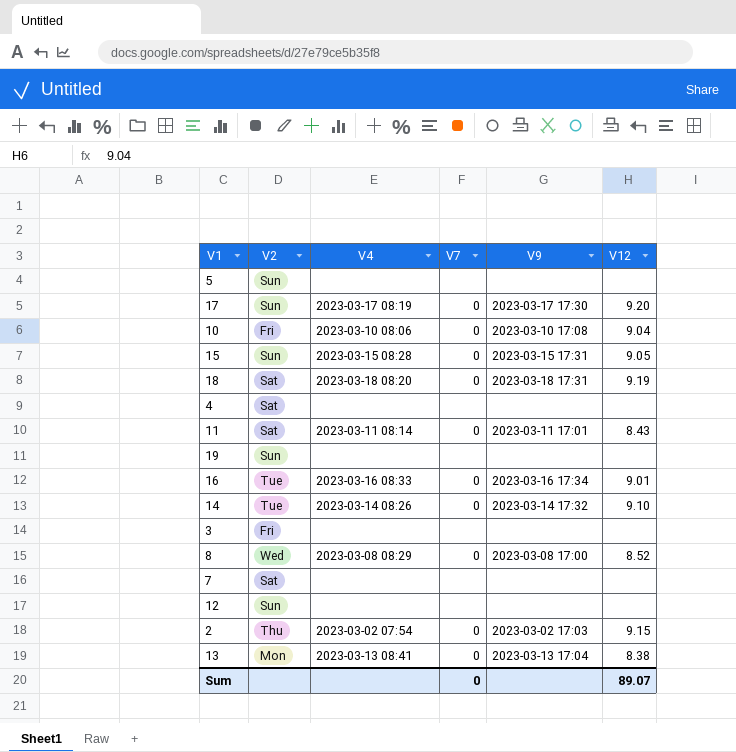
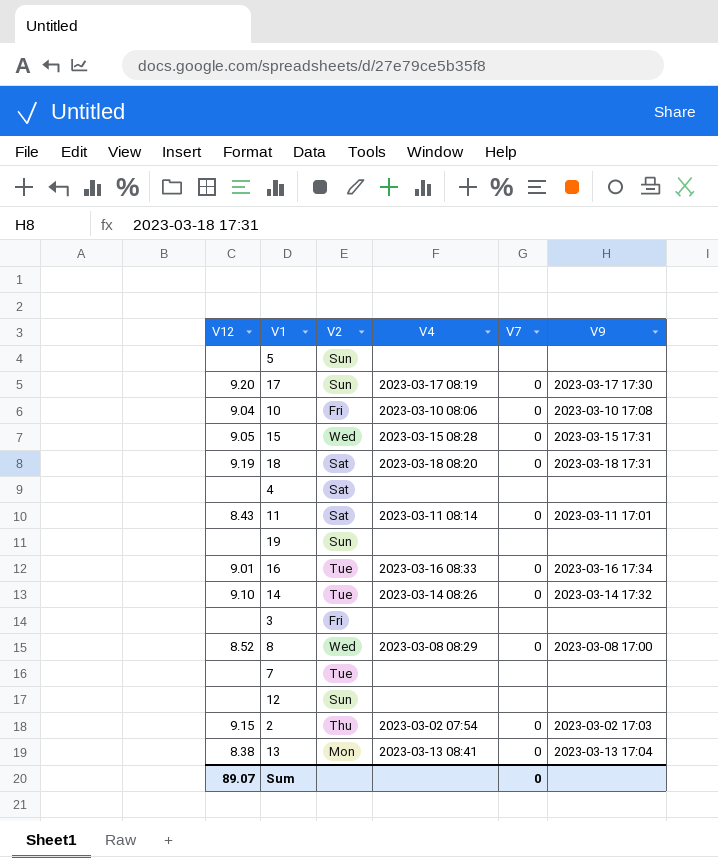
column V12 | position: 6 -> 1
15 | V2: Sun -> Wed
7 | V2: Sat -> Tue

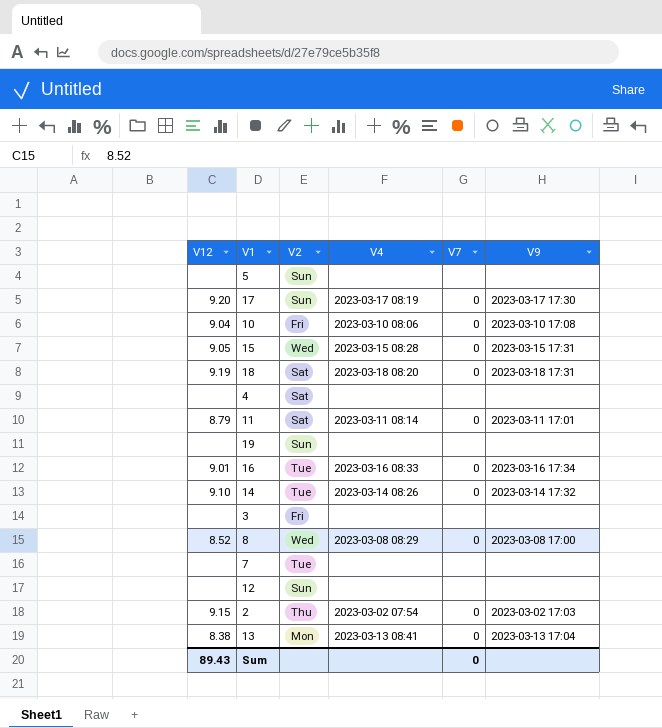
11 | V12: 8.43 -> 8.79
Sum | V12: 89.07 -> 89.43

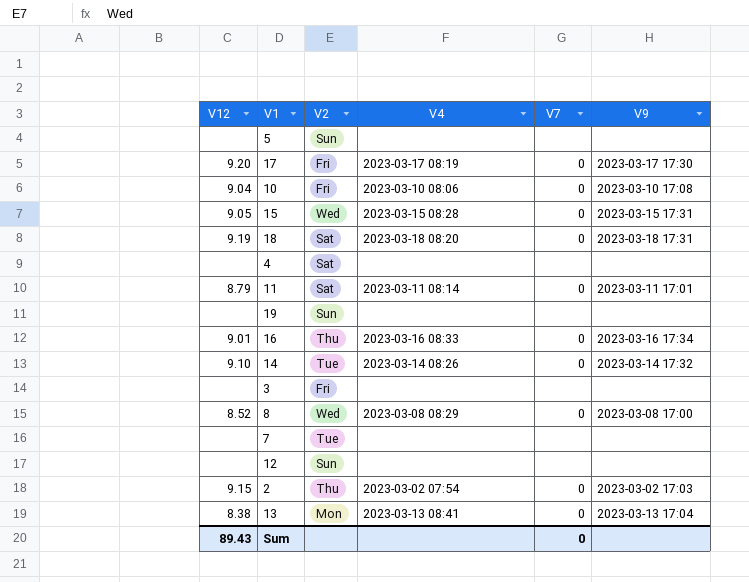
17 | V2: Sun -> Fri
16 | V2: Tue -> Thu

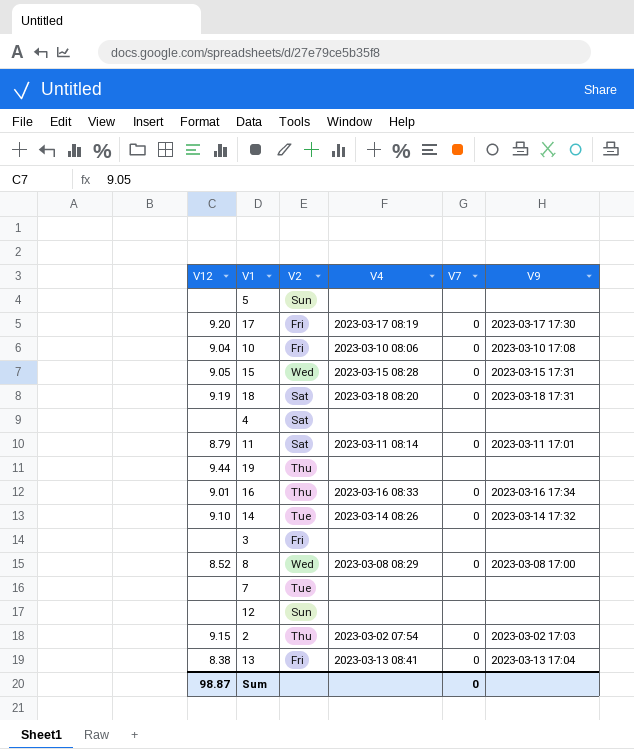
19 | V12: none -> 9.44
19 | V2: Sun -> Thu
13 | V2: Mon -> Fri
Sum | V12: 89.43 -> 98.87

